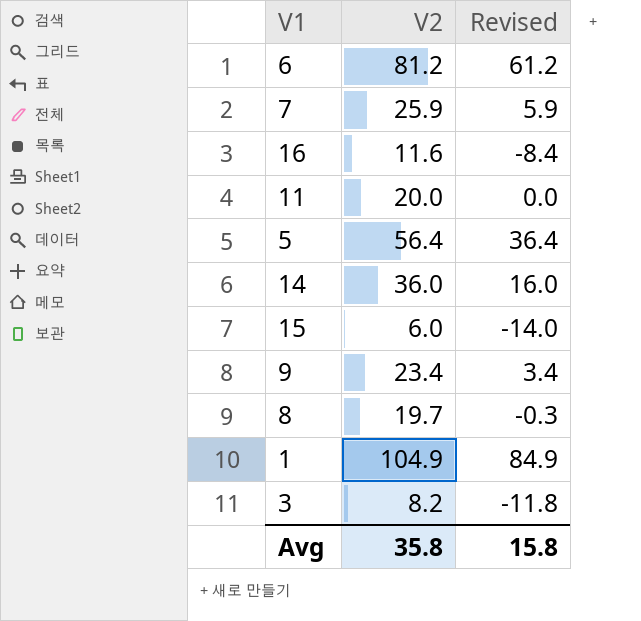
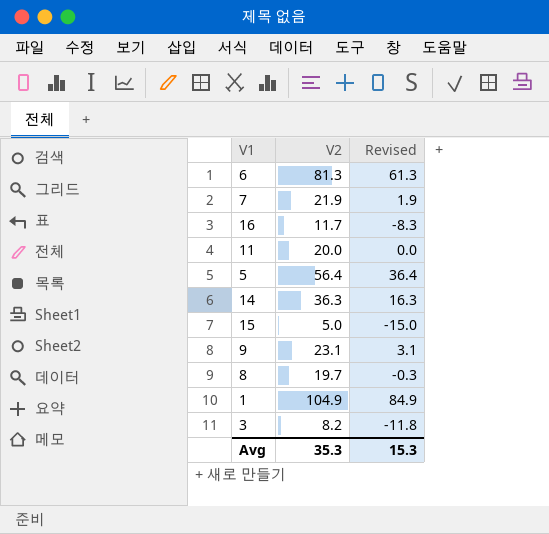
6 | V2: 81.2 -> 81.3
6 | Revised: 61.2 -> 61.3
7 | V2: 25.9 -> 21.9
7 | Revised: 5.9 -> 1.9
16 | V2: 11.6 -> 11.7
16 | Revised: -8.4 -> -8.3
14 | V2: 36.0 -> 36.3
14 | Revised: 16.0 -> 16.3
15 | V2: 6.0 -> 5.0
15 | Revised: -14.0 -> -15.0
9 | V2: 23.4 -> 23.1
9 | Revised: 3.4 -> 3.1
Avg | V2: 35.8 -> 35.3
Avg | Revised: 15.8 -> 15.3

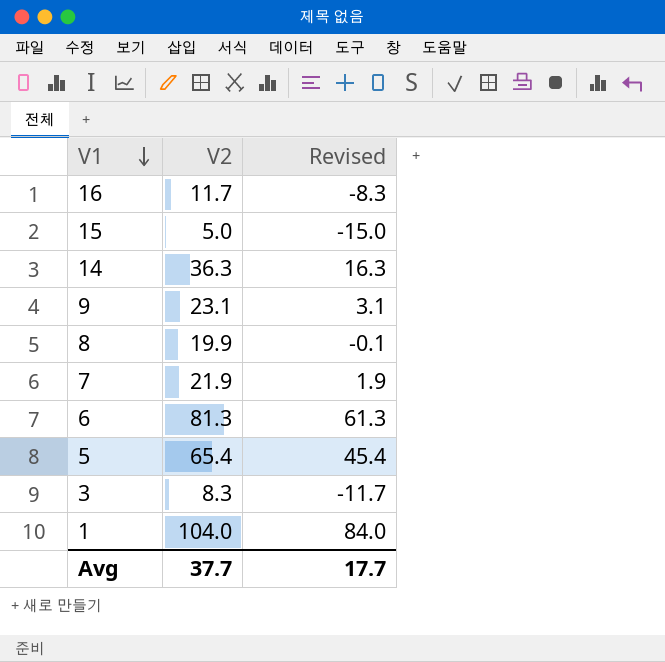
row order: none -> V1 descending
row 11: 20.0 | 0.0 -> none
8 | V2: 19.7 -> 19.9
8 | Revised: -0.3 -> -0.1
5 | V2: 56.4 -> 65.4
5 | Revised: 36.4 -> 45.4
3 | V2: 8.2 -> 8.3
3 | Revised: -11.8 -> -11.7
1 | V2: 104.9 -> 104.0
1 | Revised: 84.9 -> 84.0
Avg | V2: 35.3 -> 37.7
Avg | Revised: 15.3 -> 17.7

